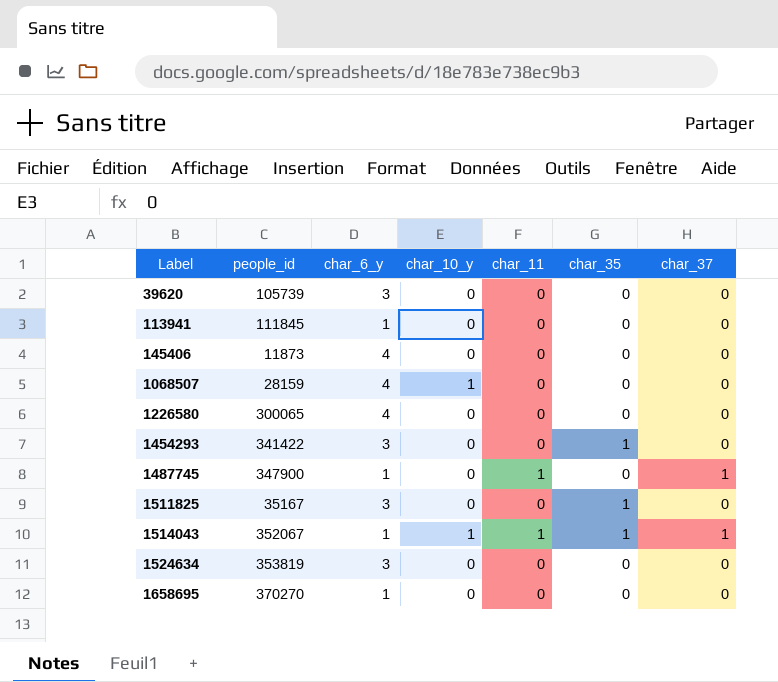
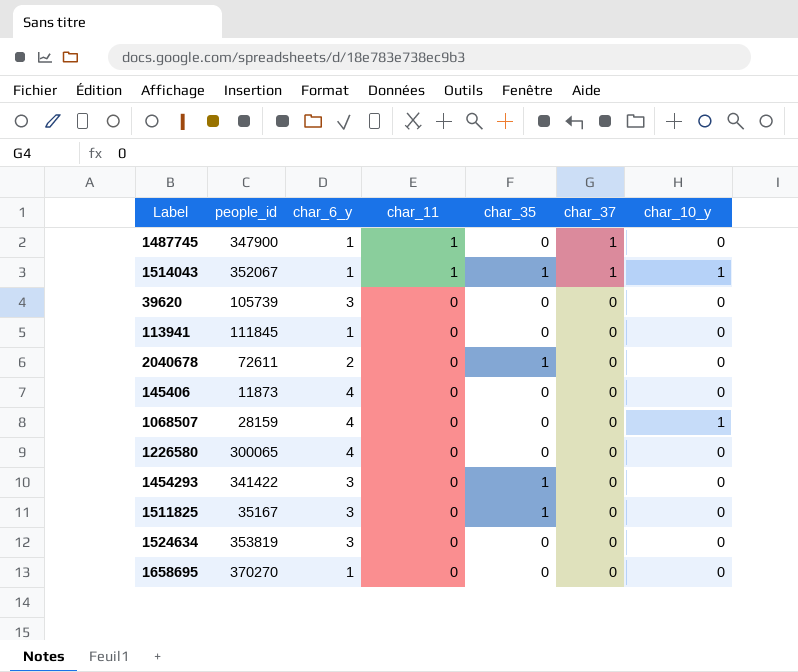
row order: Label ascending -> char_11 descending
column char_10_y | position: 4 -> 7
row 2040678: none -> 72611 | 2 | 0 | 1 | 0 | 0

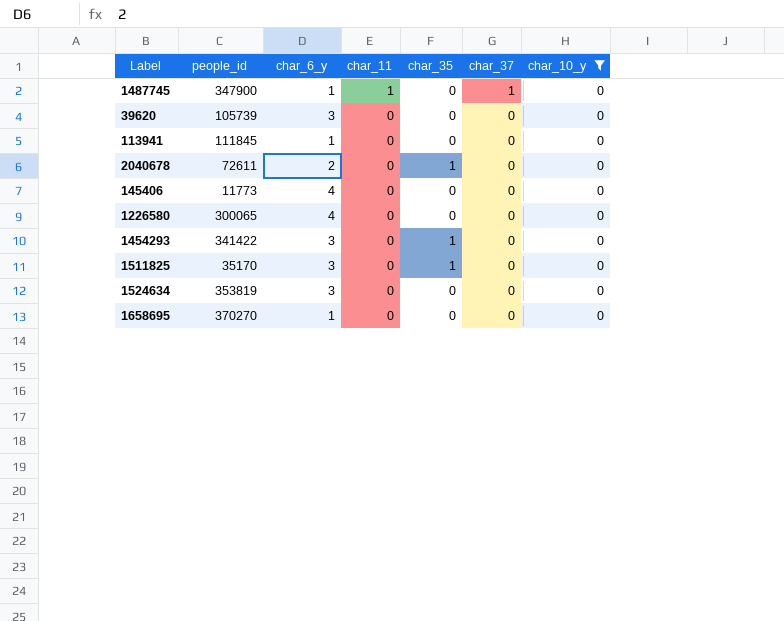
filter: none -> char_10_y = 0
145406 | people_id: 11873 -> 11773
1511825 | people_id: 35167 -> 35170

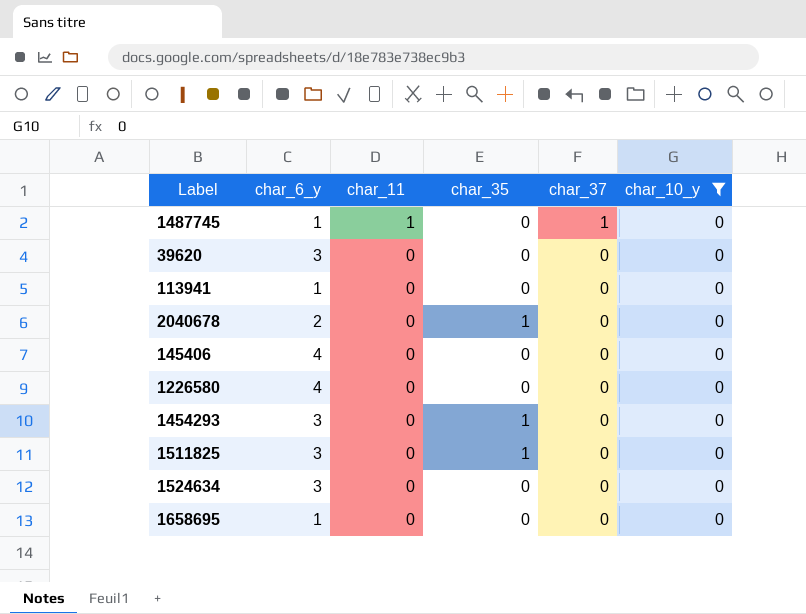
column people_id | position: 2 -> none

